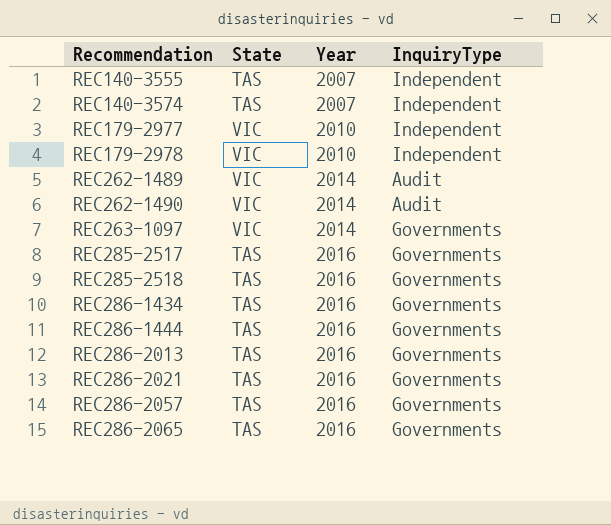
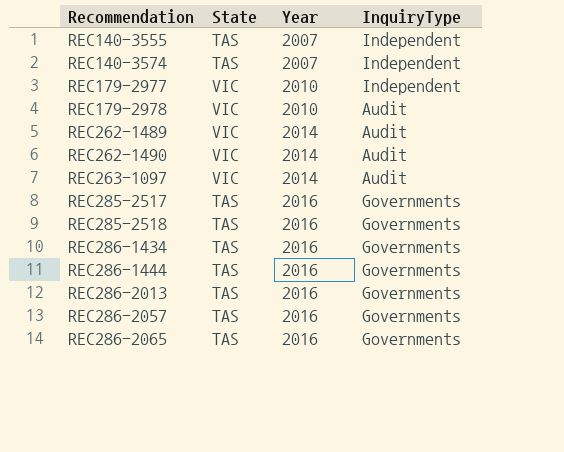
row REC286-2021: TAS | 2016 | Governments -> none
REC179-2978 | InquiryType: Independent -> Audit
REC263-1097 | InquiryType: Governments -> Audit

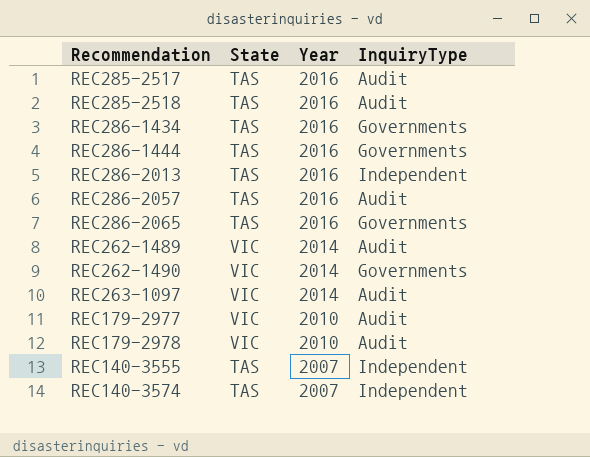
row order: Recommendation ascending -> Year descending
REC285-2517 | InquiryType: Governments -> Audit
REC285-2518 | InquiryType: Governments -> Audit
REC286-2013 | InquiryType: Governments -> Independent
REC286-2057 | InquiryType: Governments -> Audit
REC262-1490 | InquiryType: Audit -> Governments
REC179-2977 | InquiryType: Independent -> Audit

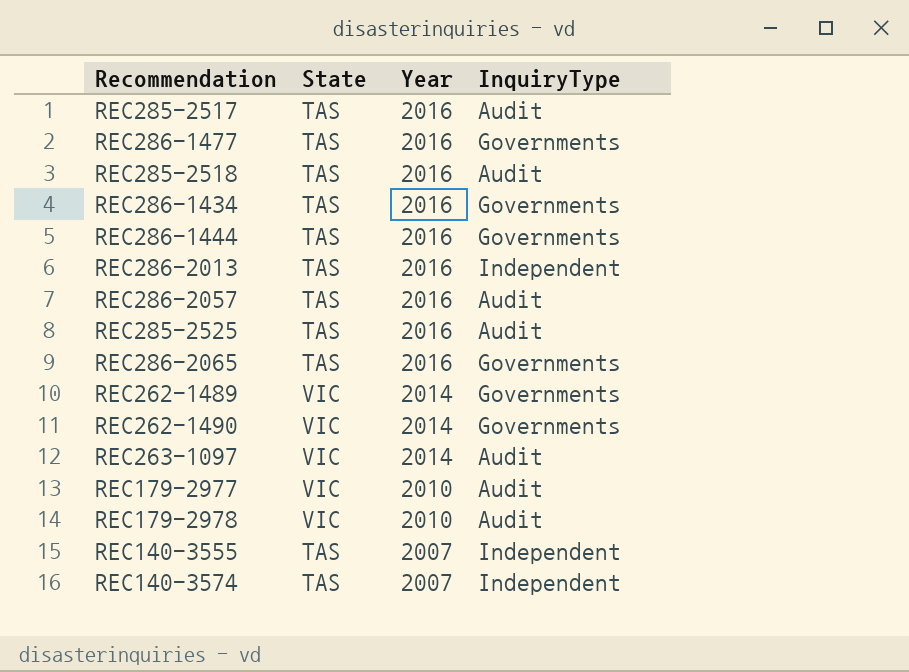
row REC286-1477: none -> TAS | 2016 | Governments
row REC285-2525: none -> TAS | 2016 | Audit
REC262-1489 | InquiryType: Audit -> Governments

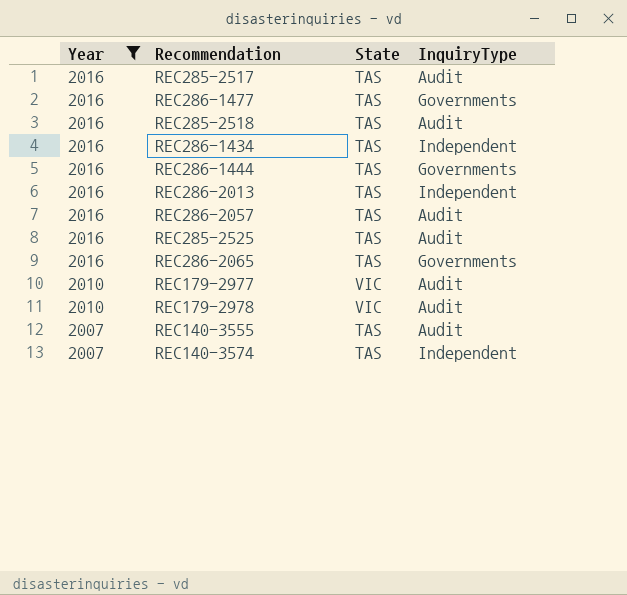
filter: none -> Year != 2014
column Year | position: 3 -> 1
REC286-1434 | InquiryType: Governments -> Independent
REC140-3555 | InquiryType: Independent -> Audit

